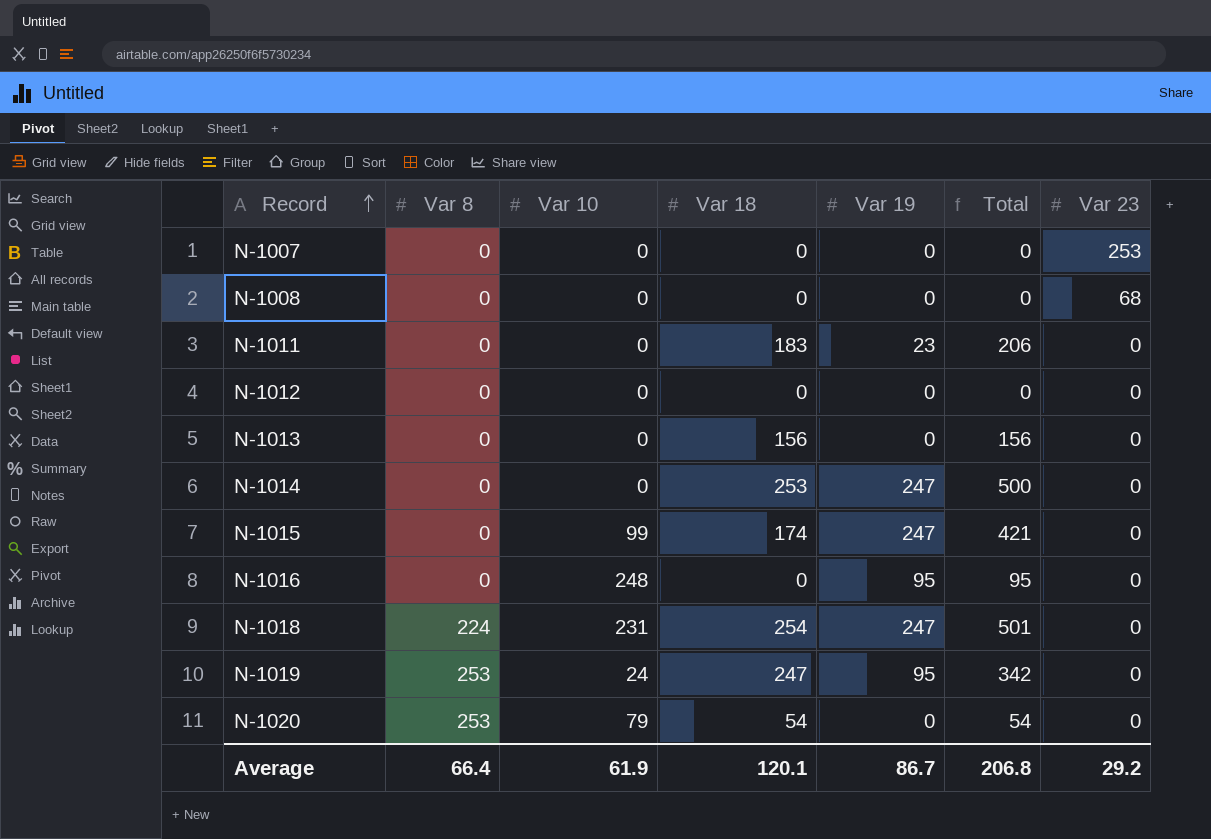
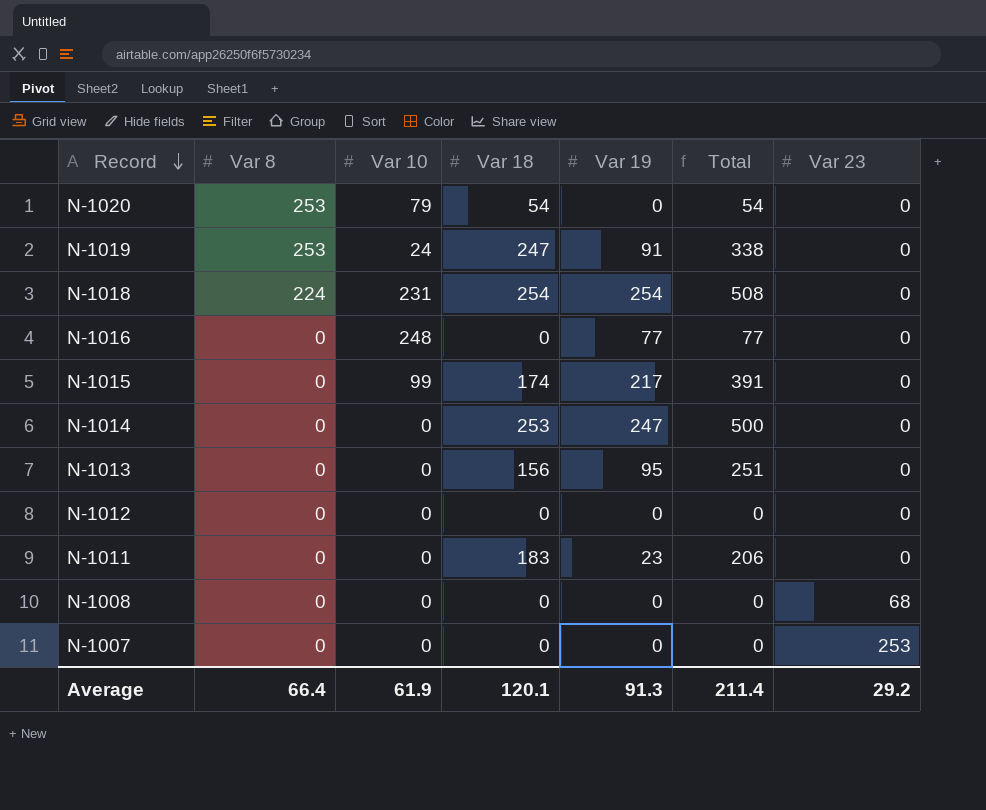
row order: Record ascending -> Record descending
N-1019 | Var 19: 95 -> 91
N-1019 | Total: 342 -> 338
N-1018 | Var 19: 247 -> 254
N-1018 | Total: 501 -> 508
N-1016 | Var 19: 95 -> 77
N-1016 | Total: 95 -> 77
N-1015 | Var 19: 247 -> 217
N-1015 | Total: 421 -> 391
N-1013 | Var 19: 0 -> 95
N-1013 | Total: 156 -> 251
Average | Var 19: 86.7 -> 91.3
Average | Total: 206.8 -> 211.4

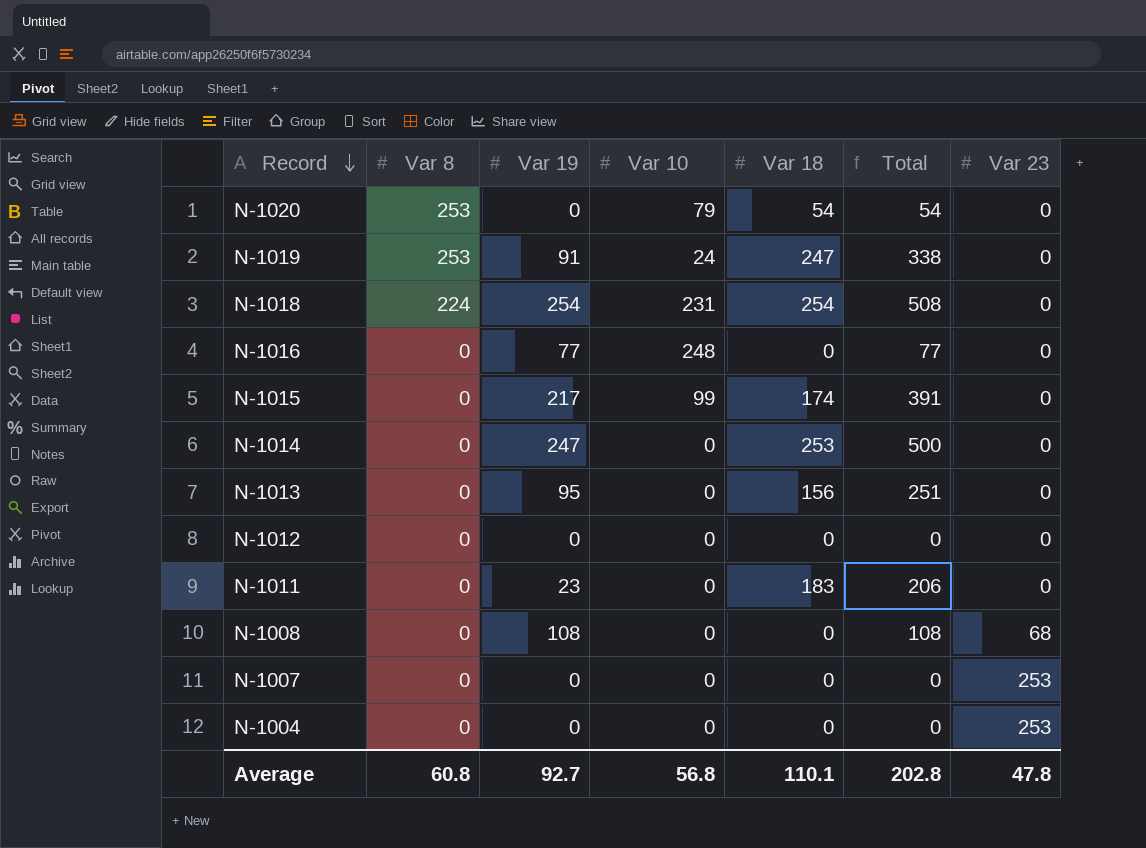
column Var 19 | position: 5 -> 3
N-1008 | Var 19: 0 -> 108
N-1008 | Total: 0 -> 108
row N-1004: none -> 0 | 0 | 0 | 0 | 0 | 253
Average | Var 8: 66.4 -> 60.8
Average | Var 19: 91.3 -> 92.7
Average | Var 10: 61.9 -> 56.8
Average | Var 18: 120.1 -> 110.1
Average | Total: 211.4 -> 202.8
Average | Var 23: 29.2 -> 47.8

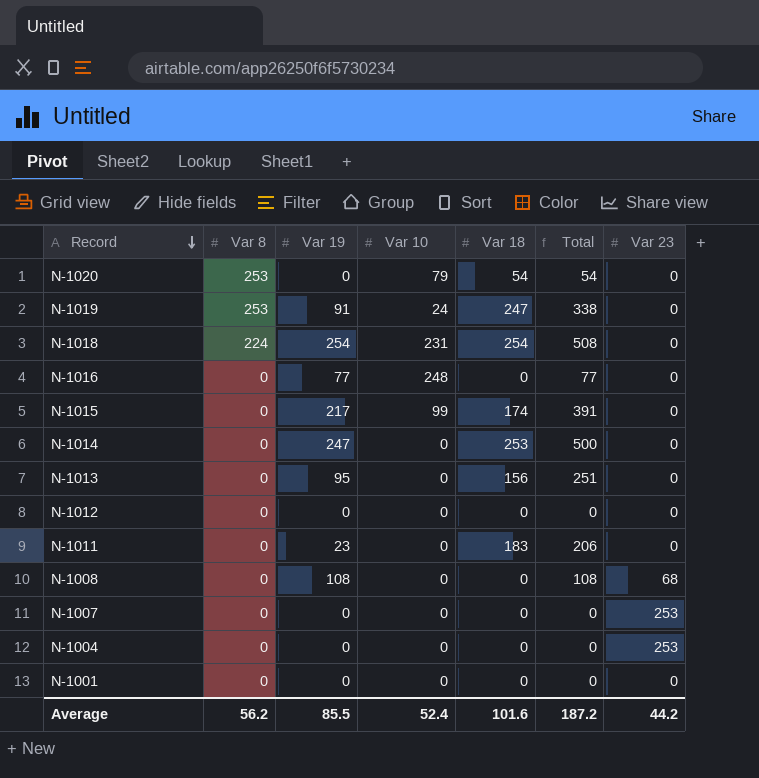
row N-1001: none -> 0 | 0 | 0 | 0 | 0 | 0
Average | Var 8: 60.8 -> 56.2
Average | Var 19: 92.7 -> 85.5
Average | Var 10: 56.8 -> 52.4
Average | Var 18: 110.1 -> 101.6
Average | Total: 202.8 -> 187.2
Average | Var 23: 47.8 -> 44.2

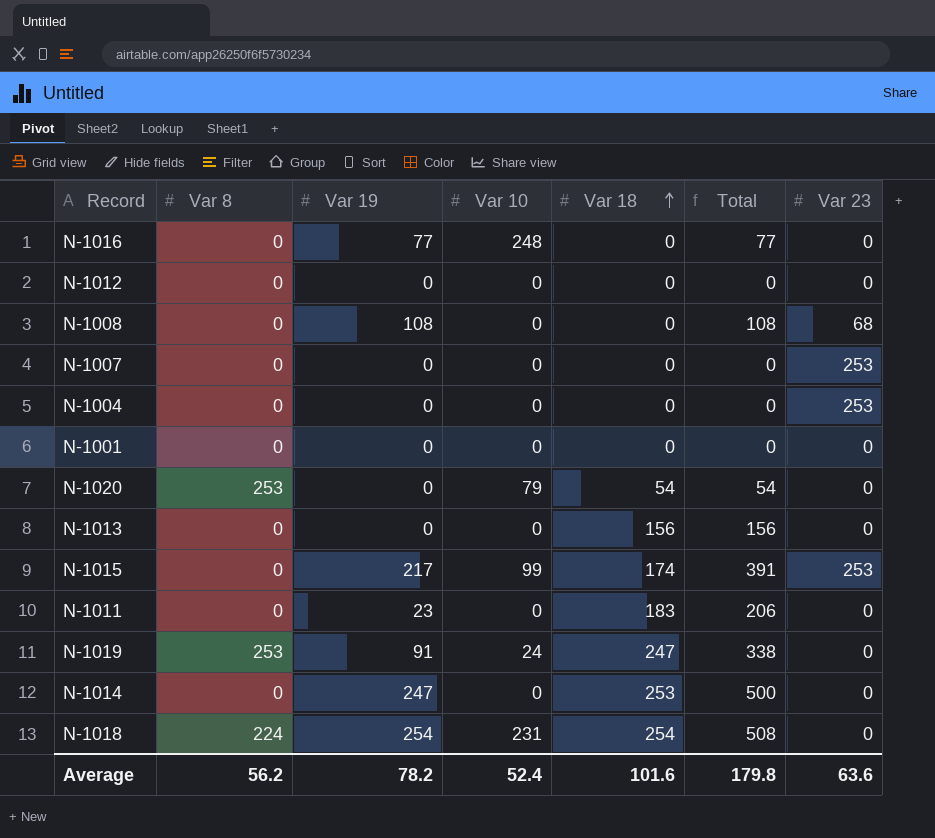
row order: Record descending -> Var 18 ascending
N-1013 | Var 19: 95 -> 0
N-1013 | Total: 251 -> 156
N-1015 | Var 23: 0 -> 253
Average | Var 19: 85.5 -> 78.2
Average | Total: 187.2 -> 179.8
Average | Var 23: 44.2 -> 63.6

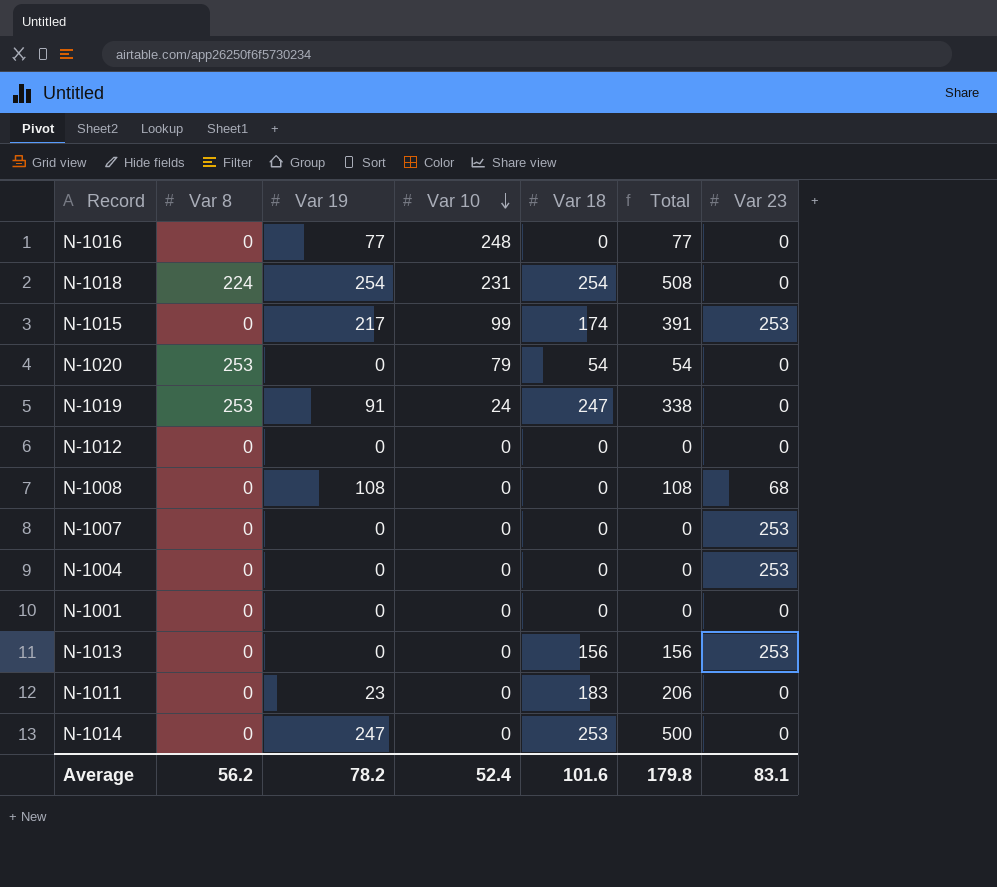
row order: Var 18 ascending -> Var 10 descending
N-1013 | Var 23: 0 -> 253
Average | Var 23: 63.6 -> 83.1

